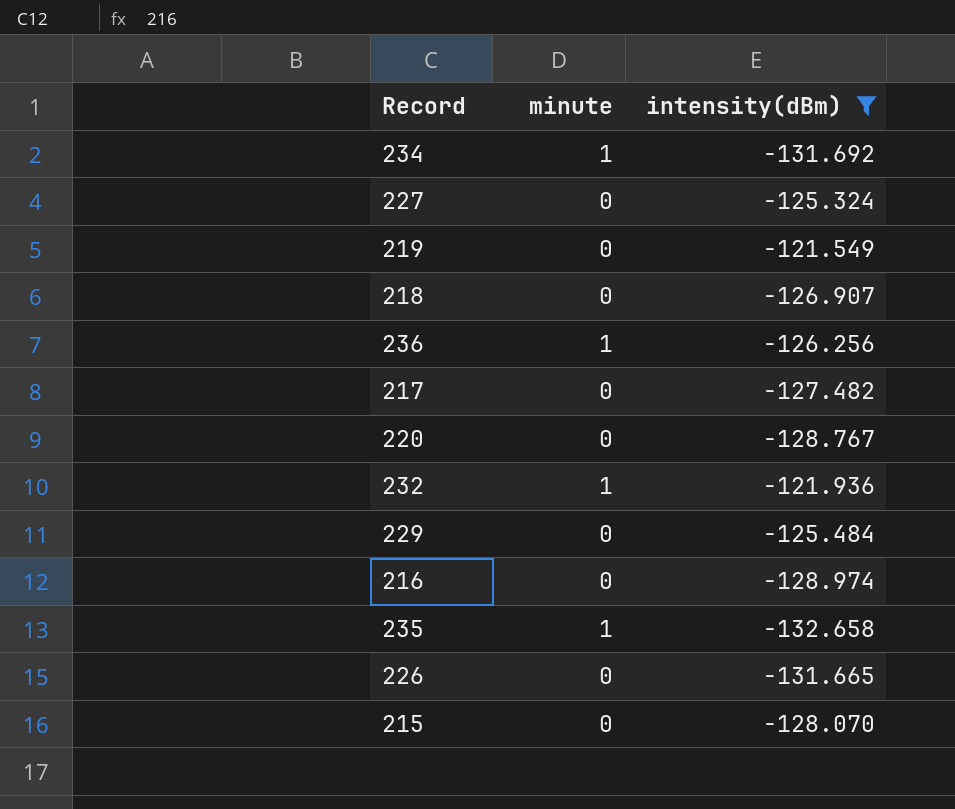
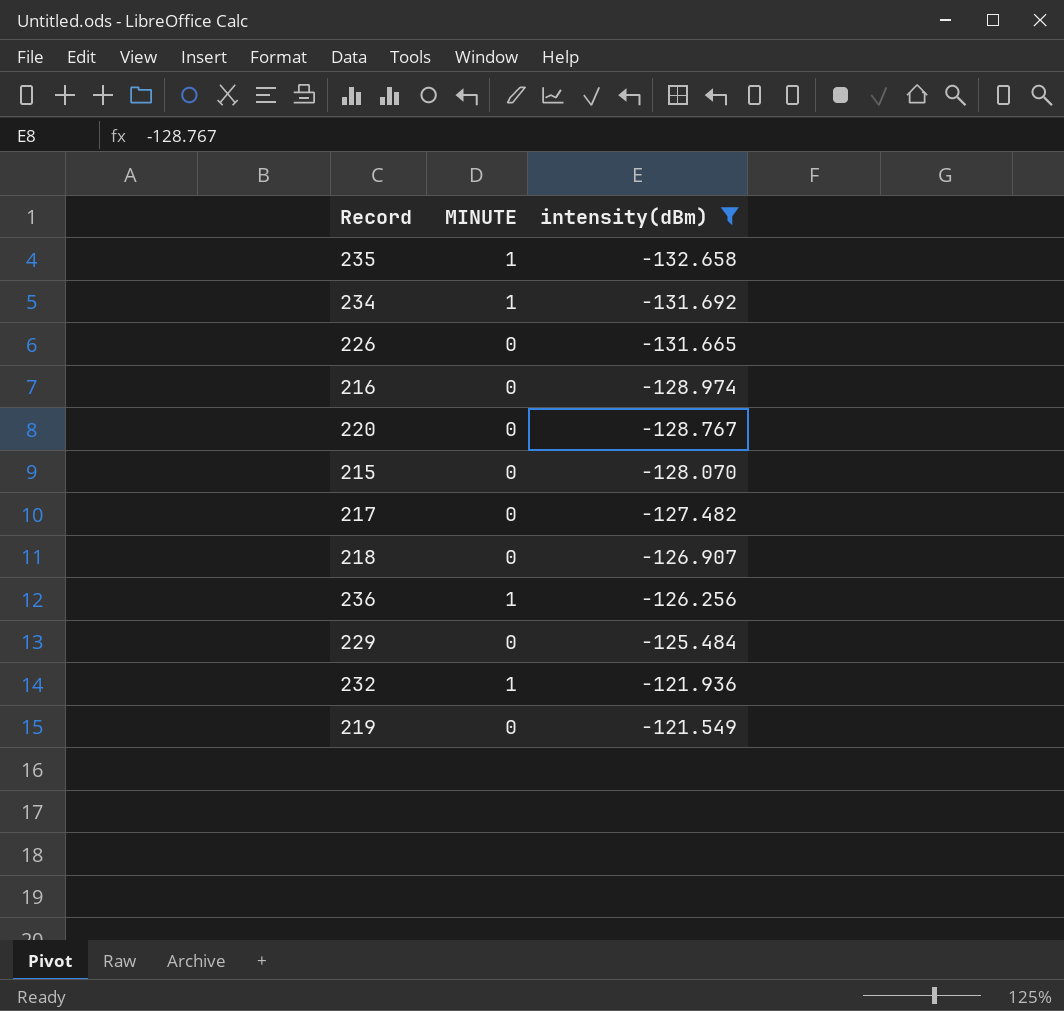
row order: none -> intensity(dBm) ascending
column name: minute -> MINUTE
row 227: 0 | -125.324 -> none

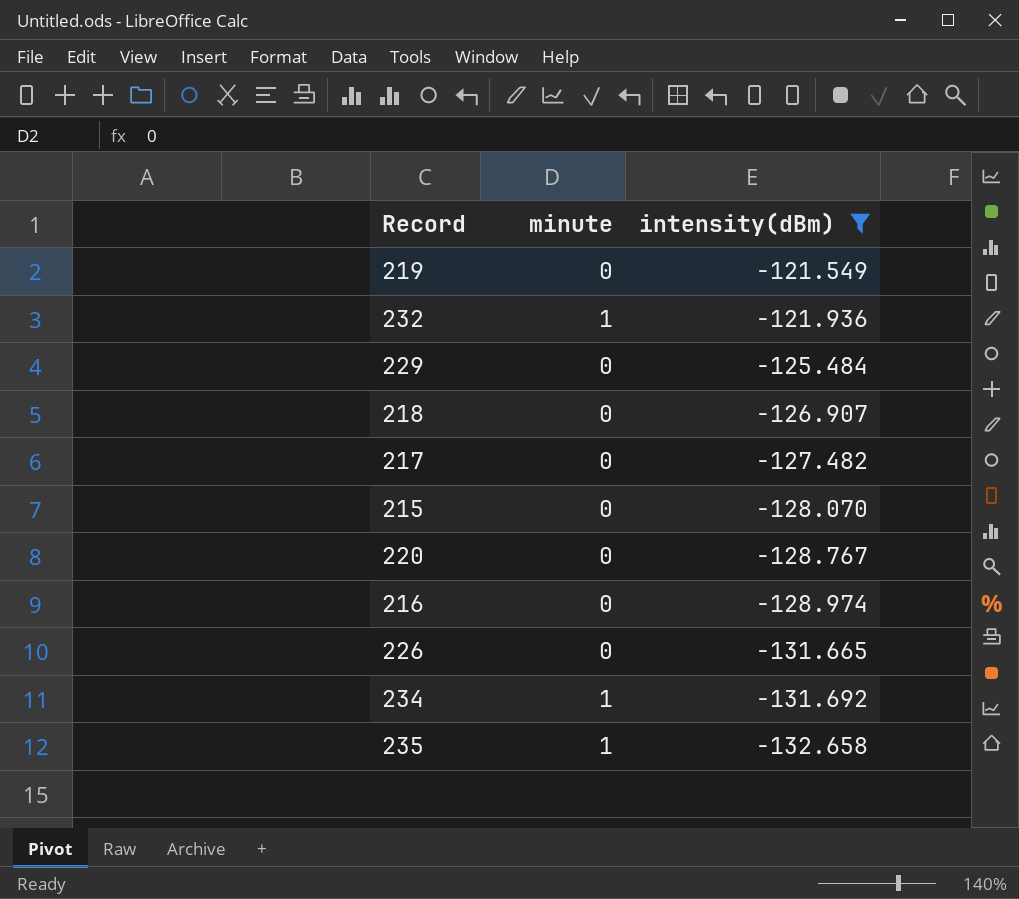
row order: intensity(dBm) ascending -> intensity(dBm) descending
column name: MINUTE -> minute
row 236: 1 | -126.256 -> none

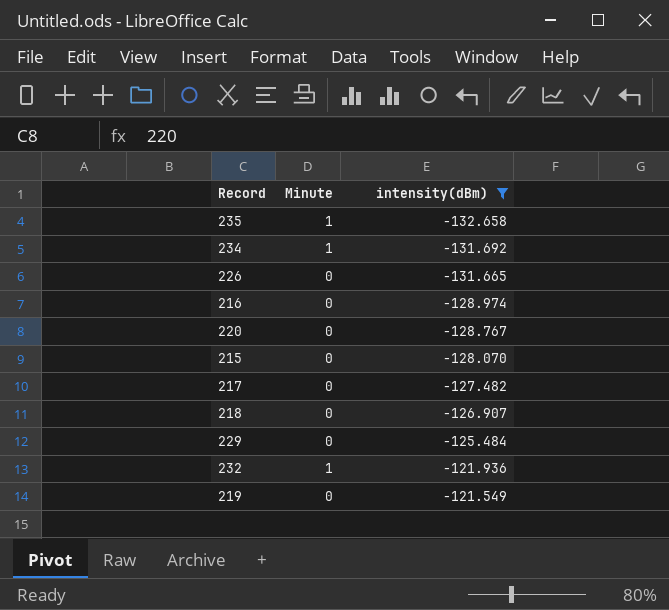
row order: intensity(dBm) descending -> intensity(dBm) ascending
column name: minute -> Minute

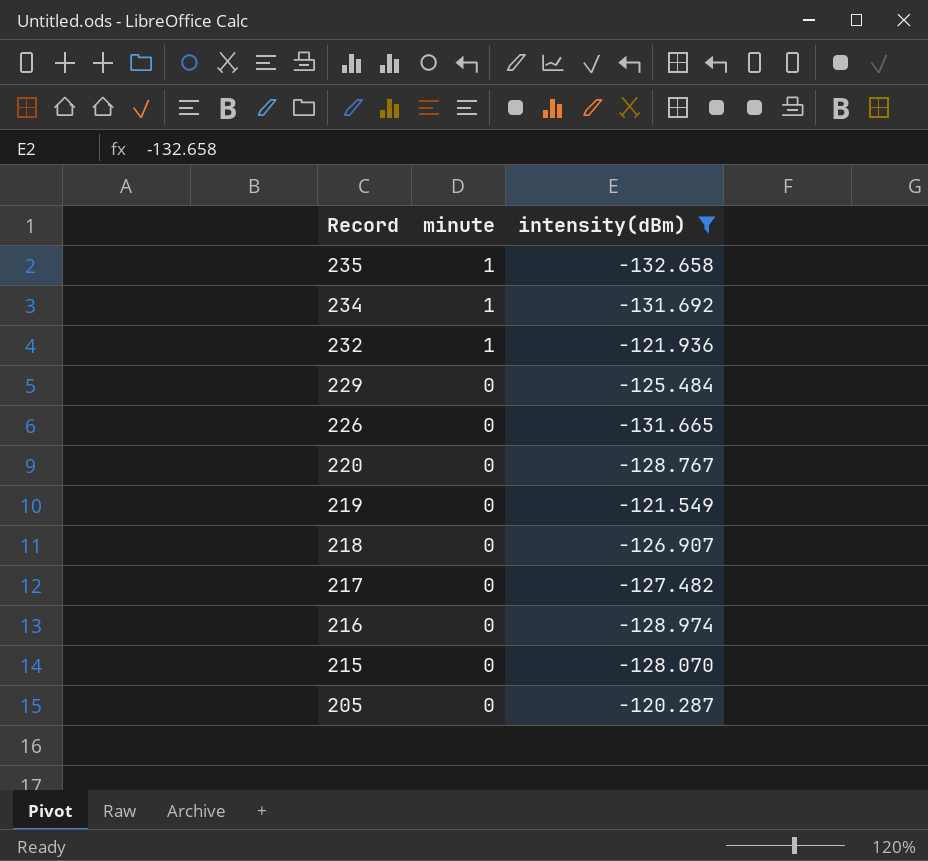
row order: intensity(dBm) ascending -> Record descending
column name: Minute -> minute
row 205: none -> 0 | -120.287

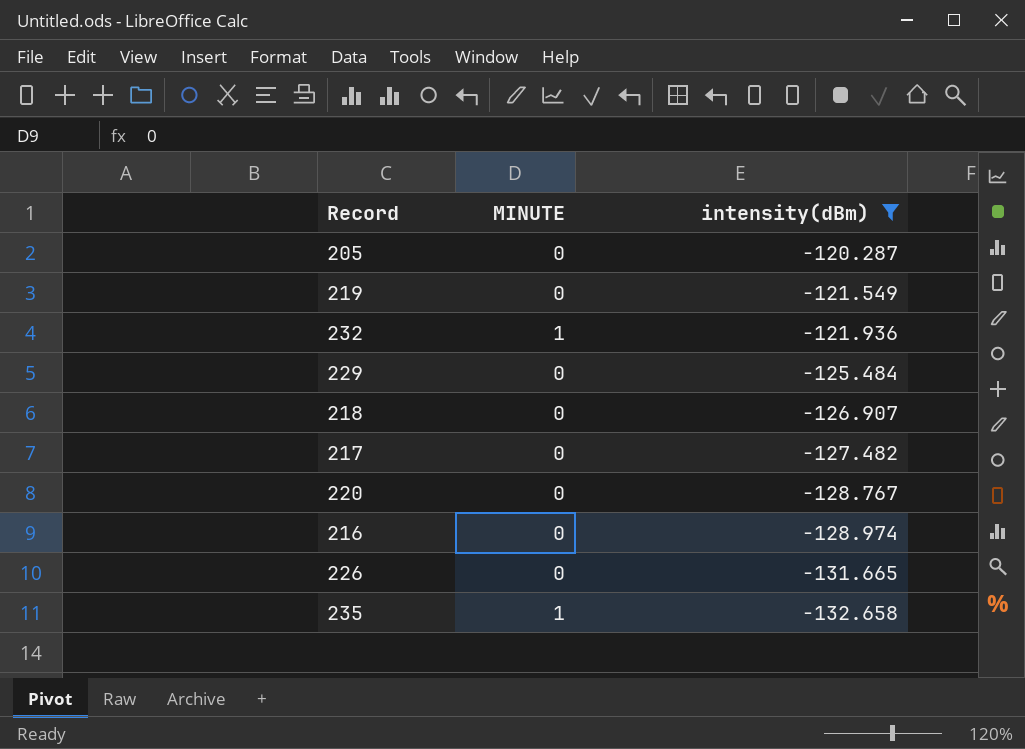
row order: Record descending -> intensity(dBm) descending
column name: minute -> MINUTE
row 234: 1 | -131.692 -> none
row 215: 0 | -128.070 -> none

